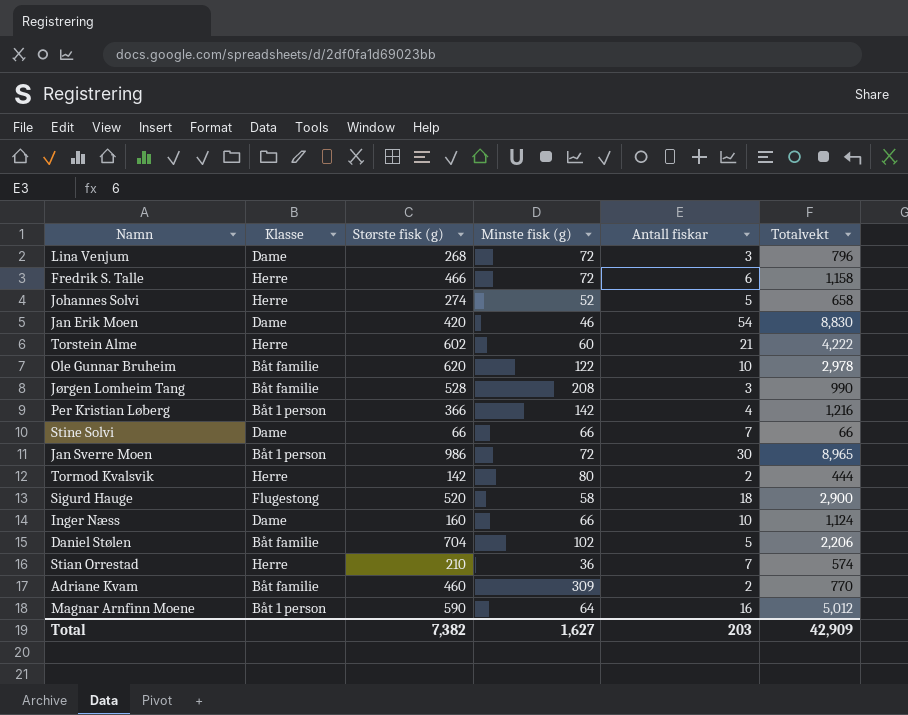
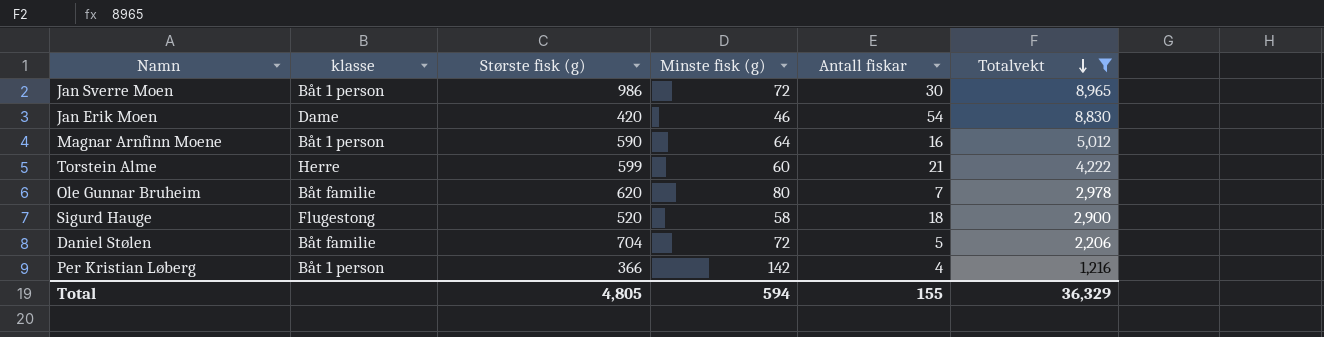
filter: none -> Totalvekt >= 1,216
row order: none -> Totalvekt descending
column name: Klasse -> klasse
Torstein Alme | Største fisk (g): 602 -> 599
Ole Gunnar Bruheim | Minste fisk (g): 122 -> 80
Ole Gunnar Bruheim | Antall fiskar: 10 -> 7
Daniel Stølen | Minste fisk (g): 102 -> 72
Total | Største fisk (g): 7,382 -> 4,805
Total | Minste fisk (g): 1,627 -> 594
Total | Antall fiskar: 203 -> 155
Total | Totalvekt: 42,909 -> 36,329

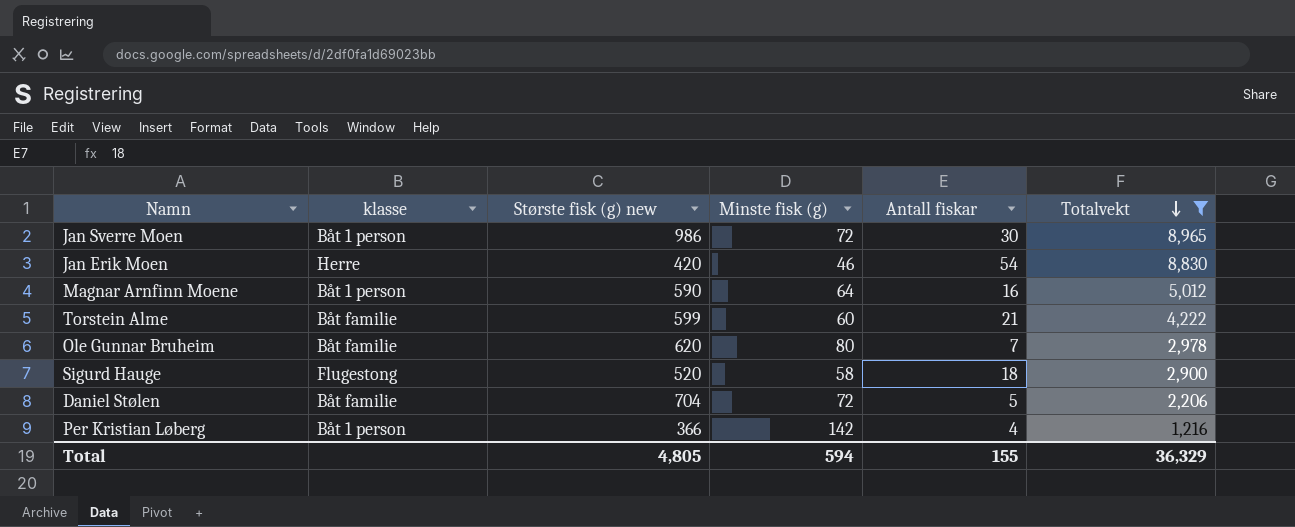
column name: Største fisk (g) -> Største fisk (g) new
Jan Erik Moen | klasse: Dame -> Herre
Torstein Alme | klasse: Herre -> Båt familie

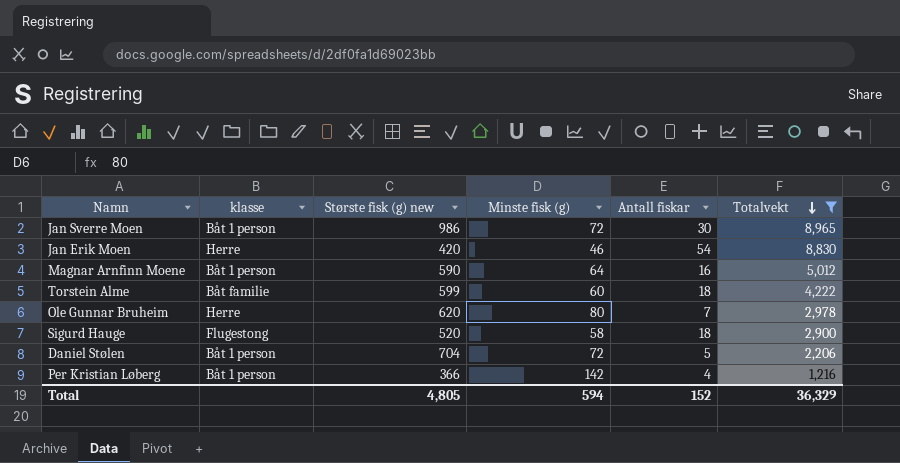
Torstein Alme | Antall fiskar: 21 -> 18
Ole Gunnar Bruheim | klasse: Båt familie -> Herre
Daniel Stølen | klasse: Båt familie -> Båt 1 person
Total | Antall fiskar: 155 -> 152

